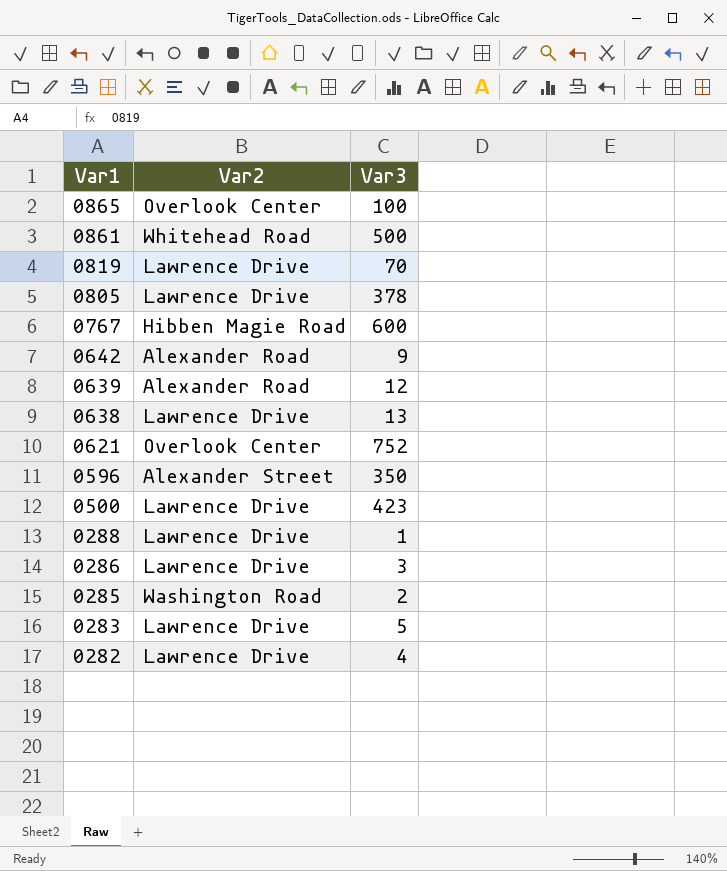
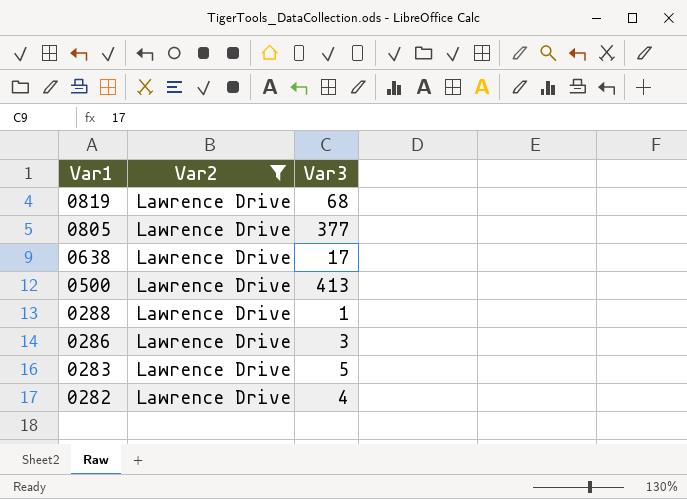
filter: none -> Var2 = Lawrence Drive
0819 | Var3: 70 -> 68
0805 | Var3: 378 -> 377
0638 | Var3: 13 -> 17
0500 | Var3: 423 -> 413

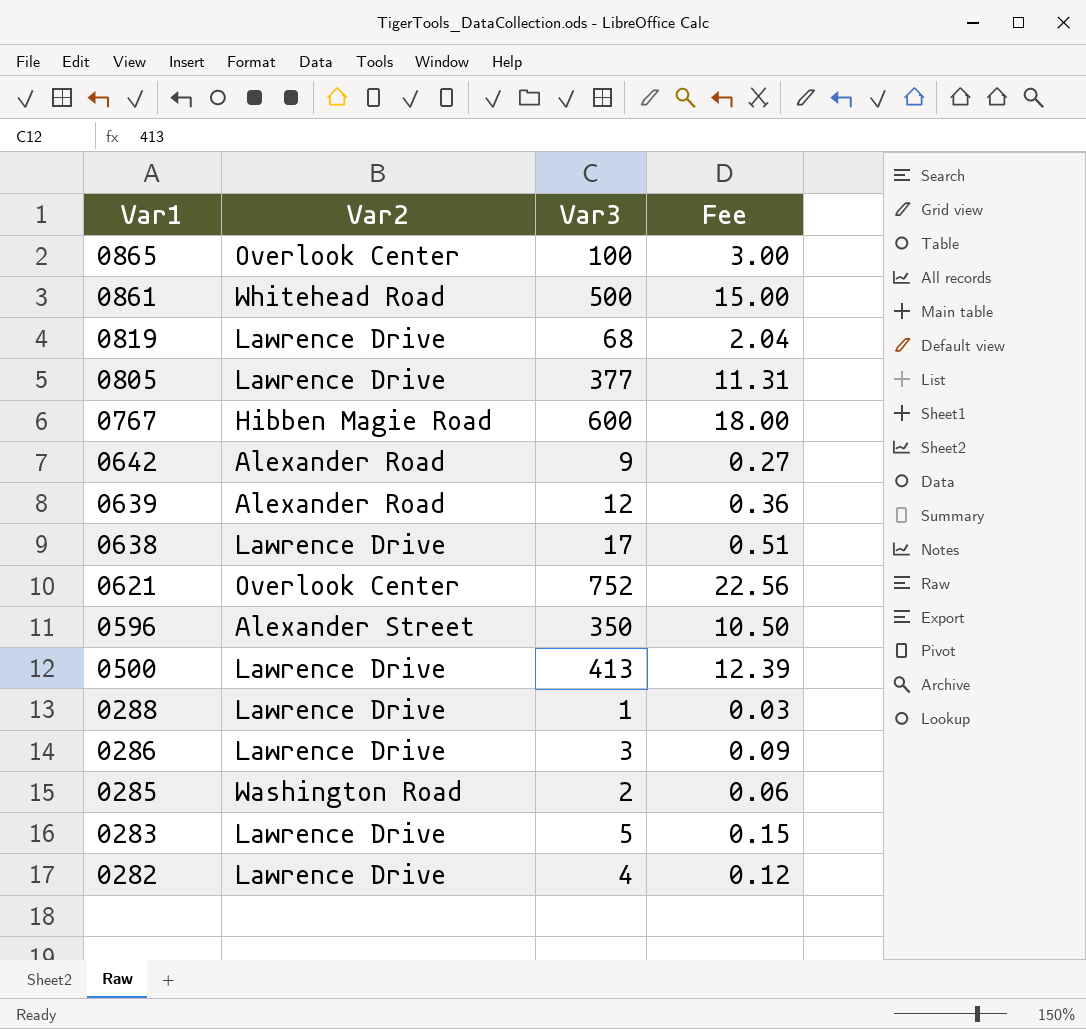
filter: Var2 = Lawrence Drive -> none
column Fee | formula: none -> [Var3] * 0.03

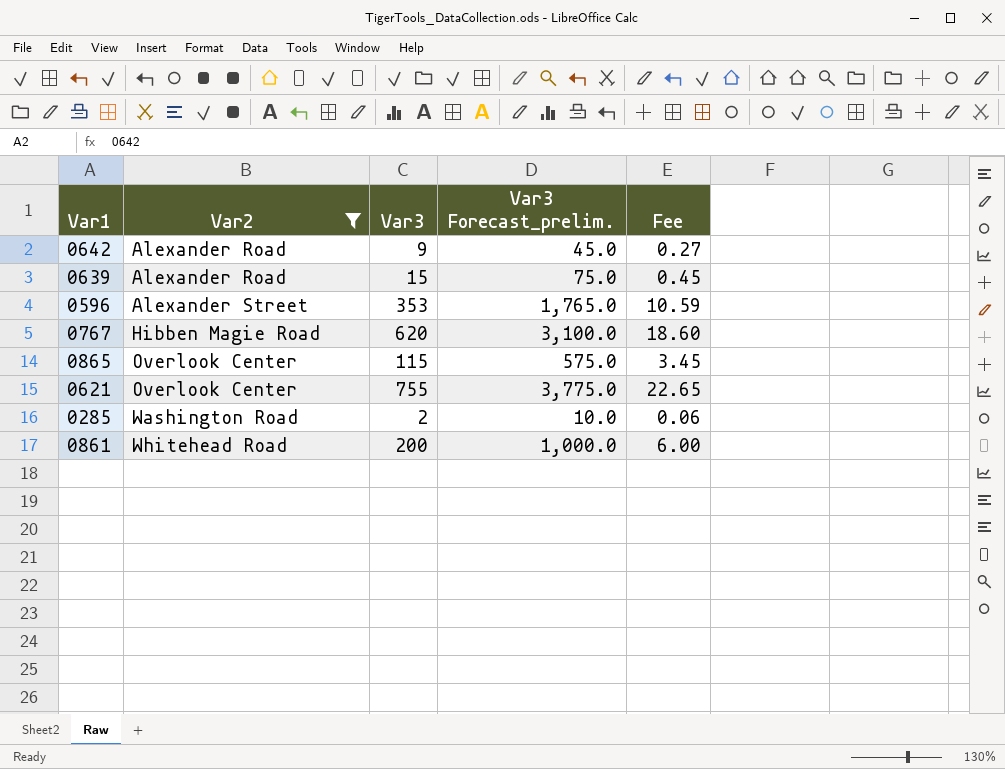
filter: none -> Var2 != Lawrence Drive
row order: Var1 descending -> Var2 ascending
column Var3 Forecast_prelim. | formula: none -> [Var3] * 5
0639 | Var3: 12 -> 15
0639 | Fee: 0.36 -> 0.45
0596 | Var3: 350 -> 353
0596 | Fee: 10.50 -> 10.59
0767 | Var3: 600 -> 620
0767 | Fee: 18.00 -> 18.60
0865 | Var3: 100 -> 115
0865 | Fee: 3.00 -> 3.45
0621 | Var3: 752 -> 755
0621 | Fee: 22.56 -> 22.65
0861 | Var3: 500 -> 200
0861 | Fee: 15.00 -> 6.00

